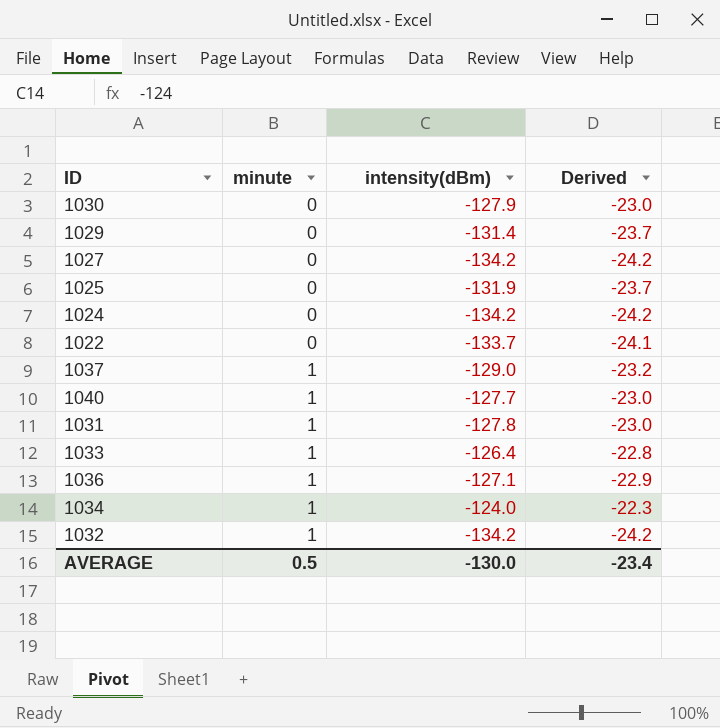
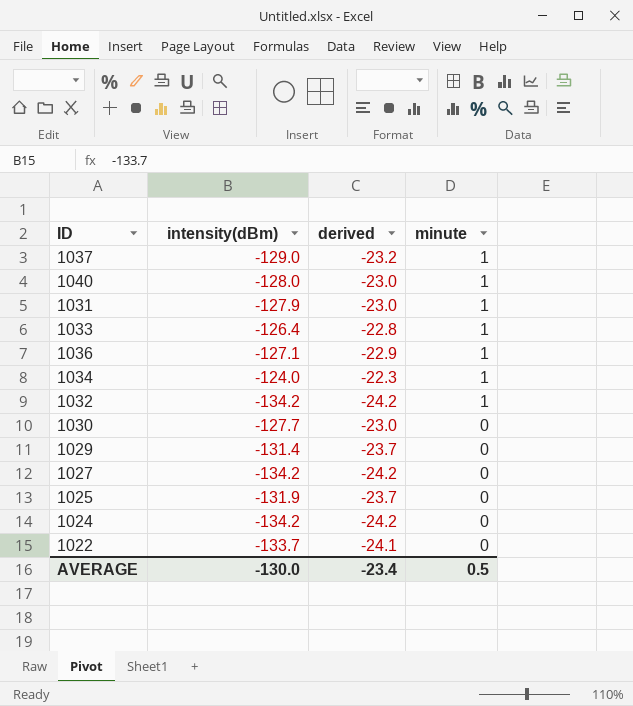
row order: minute ascending -> minute descending
column name: Derived -> derived
column minute | position: 2 -> 4
1040 | intensity(dBm): -127.7 -> -128.0
1031 | intensity(dBm): -127.8 -> -127.9
1030 | intensity(dBm): -127.9 -> -127.7

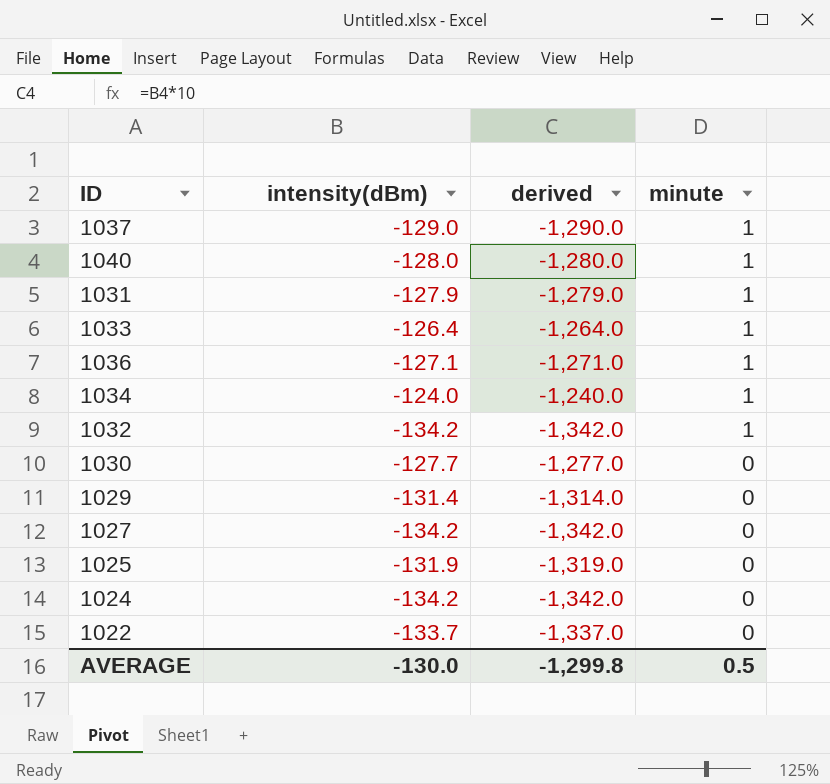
column derived | formula: [intensity(dBm)] * 0.18 -> [intensity(dBm)] * 10
AVERAGE | derived: -23.4 -> -1,299.8

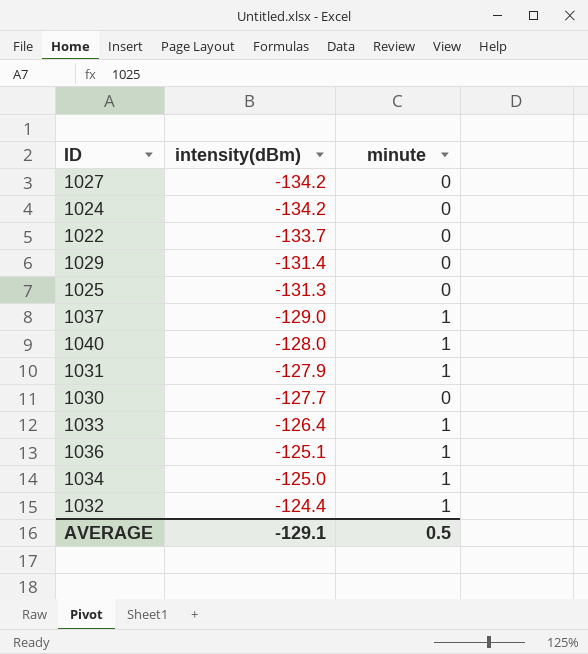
row order: minute descending -> intensity(dBm) ascending
column derived | formula: [intensity(dBm)] * 10 -> none
1025 | intensity(dBm): -131.9 -> -131.3
1036 | intensity(dBm): -127.1 -> -125.1
1034 | intensity(dBm): -124.0 -> -125.0
1032 | intensity(dBm): -134.2 -> -124.4
AVERAGE | intensity(dBm): -130.0 -> -129.1

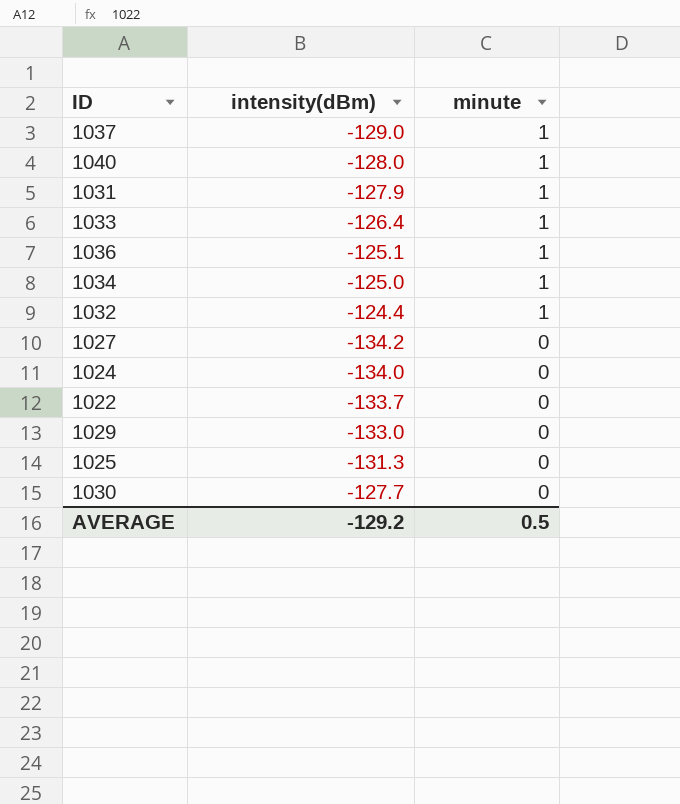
row order: intensity(dBm) ascending -> minute descending
1024 | intensity(dBm): -134.2 -> -134.0
1029 | intensity(dBm): -131.4 -> -133.0
AVERAGE | intensity(dBm): -129.1 -> -129.2

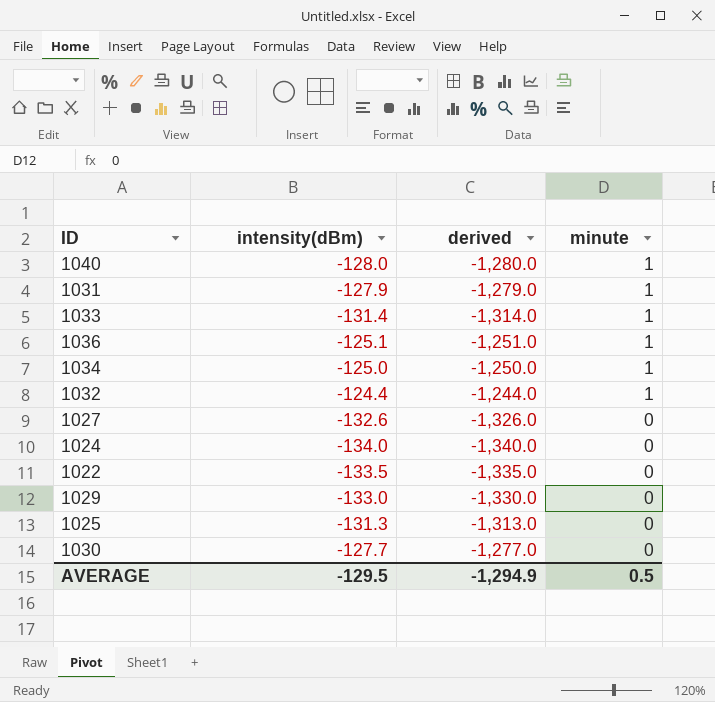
column derived | formula: none -> [intensity(dBm)] * 10
row 1037: -129.0 | 1 -> none
1033 | intensity(dBm): -126.4 -> -131.4
1027 | intensity(dBm): -134.2 -> -132.6
1022 | intensity(dBm): -133.7 -> -133.5
AVERAGE | intensity(dBm): -129.2 -> -129.5

